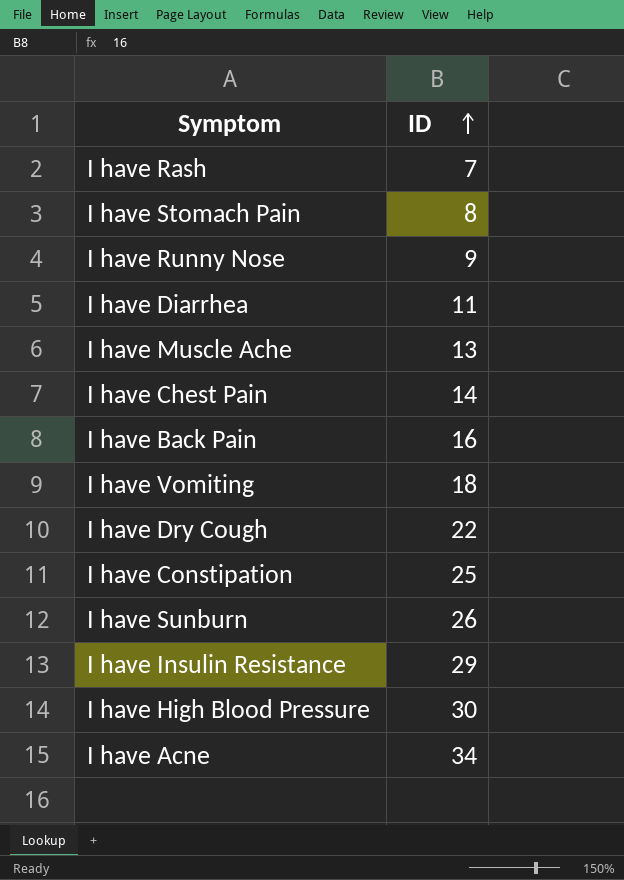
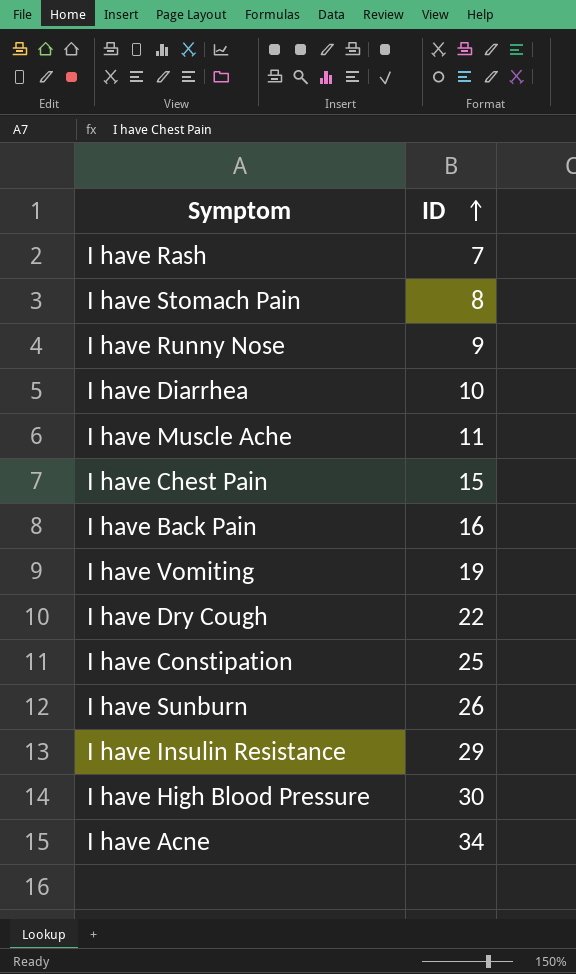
I have Diarrhea | ID: 11 -> 10
I have Muscle Ache | ID: 13 -> 11
I have Chest Pain | ID: 14 -> 15
I have Vomiting | ID: 18 -> 19

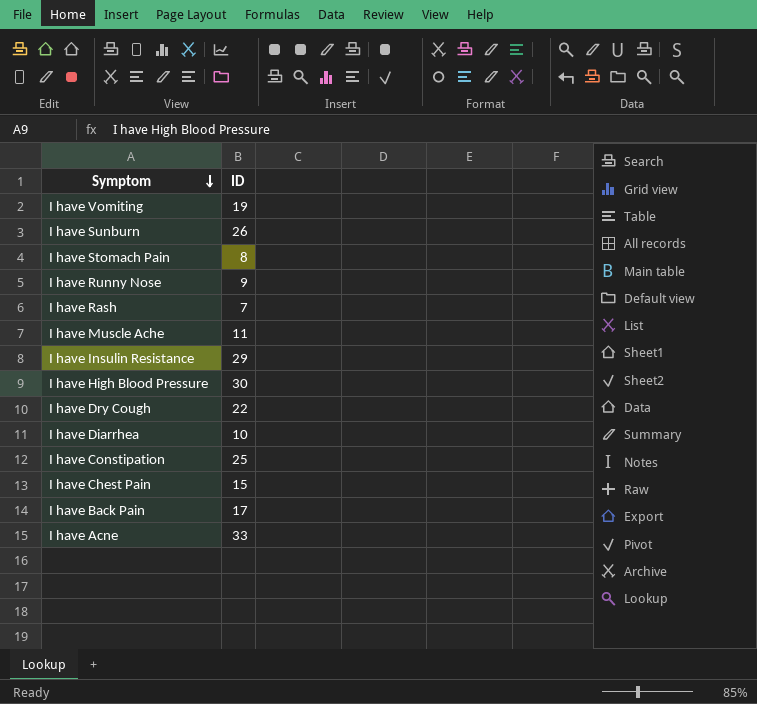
row order: ID ascending -> Symptom descending
I have Back Pain | ID: 16 -> 17
I have Acne | ID: 34 -> 33

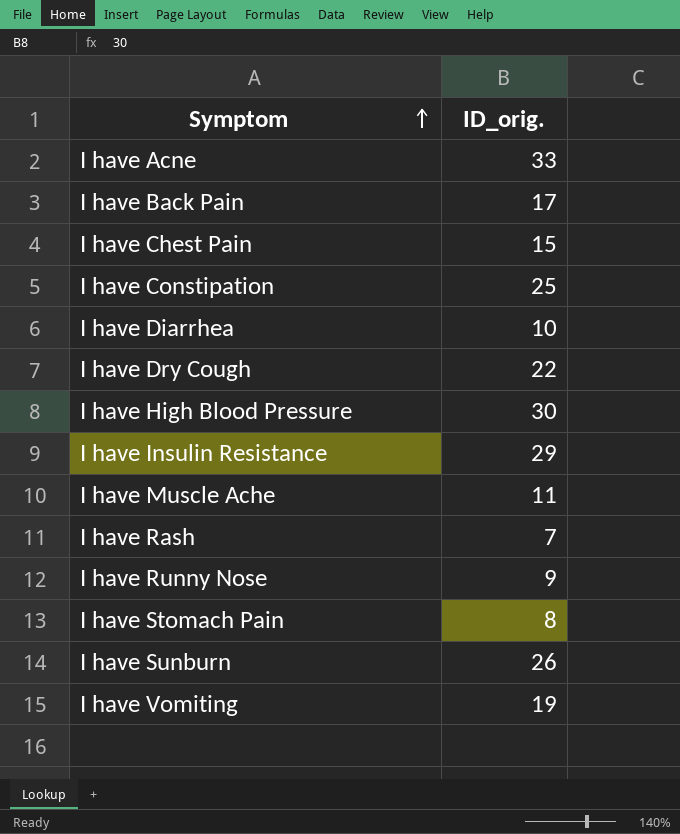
row order: Symptom descending -> Symptom ascending
column name: ID -> ID_orig.

